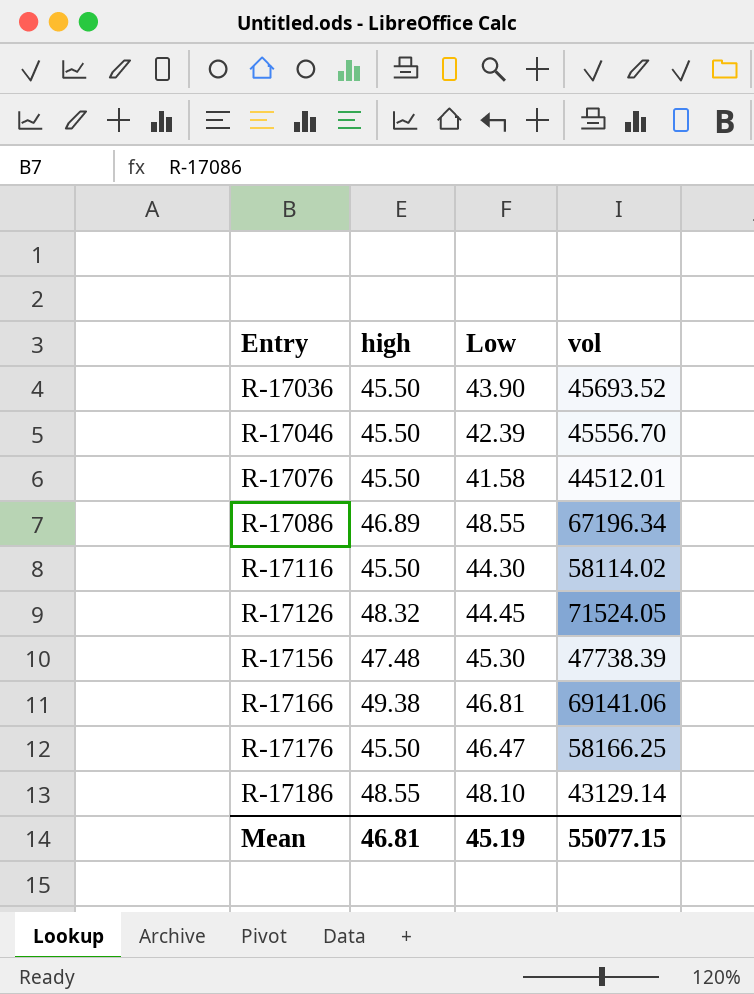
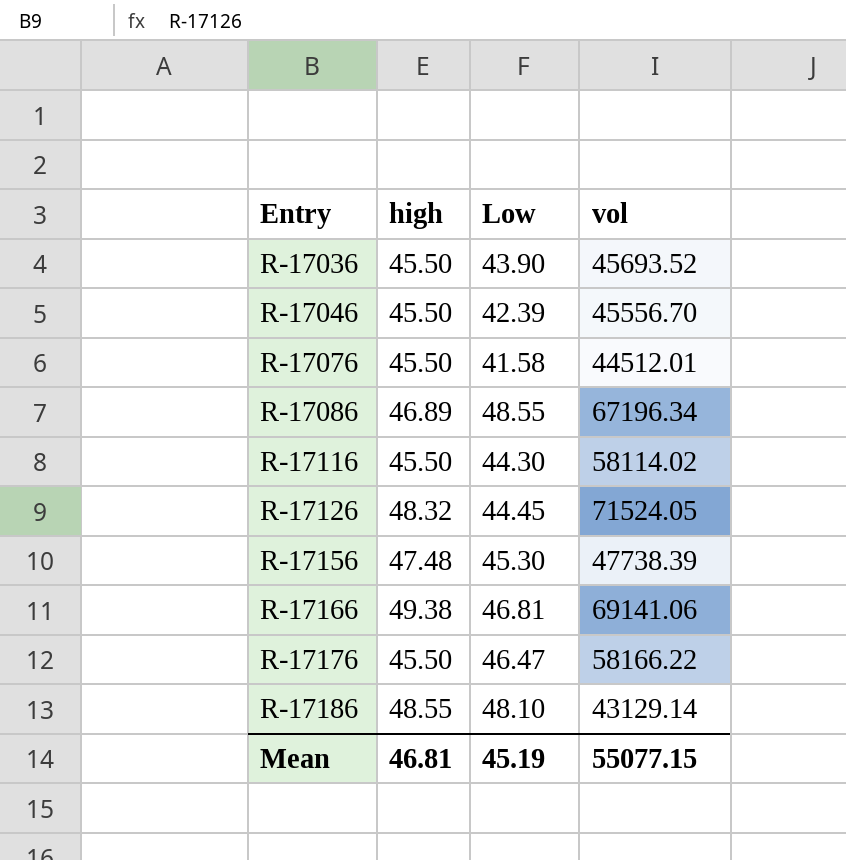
R-17176 | vol: 58166.25 -> 58166.22

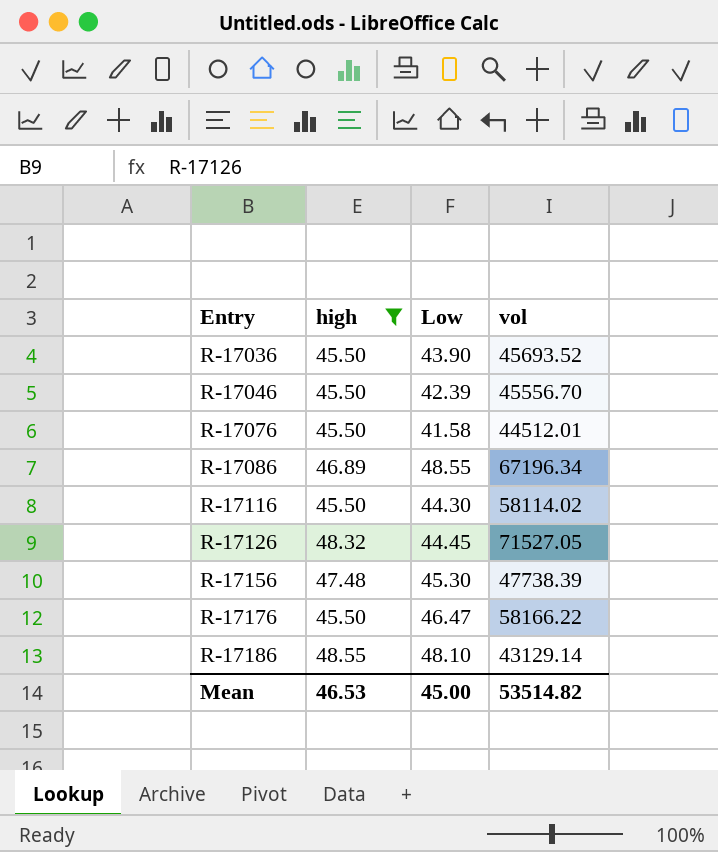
filter: none -> high != 49.38
R-17126 | vol: 71524.05 -> 71527.05
Mean | high: 46.81 -> 46.53
Mean | Low: 45.19 -> 45.00
Mean | vol: 55077.15 -> 53514.82

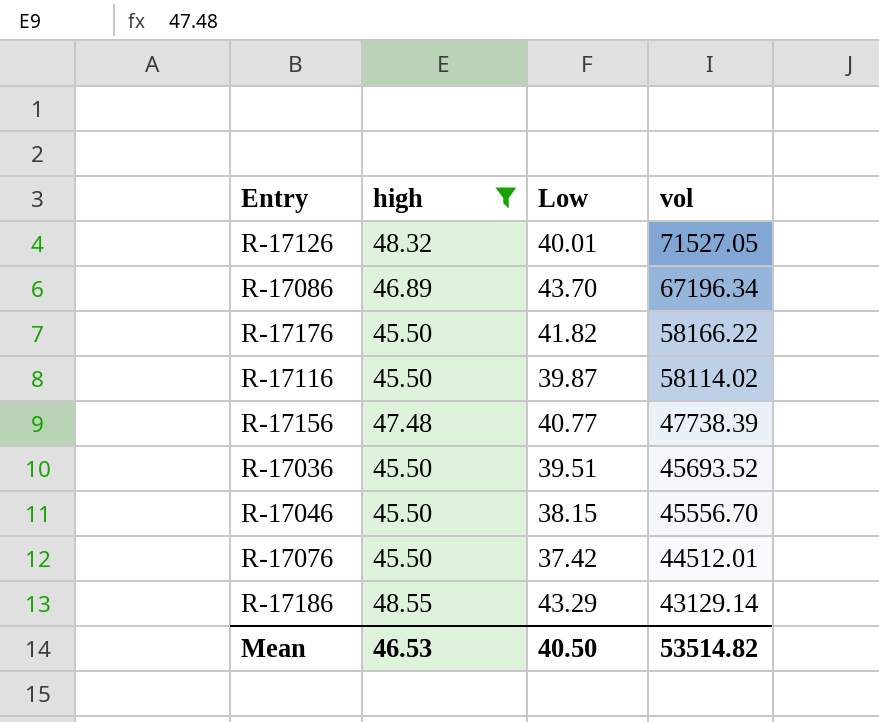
row order: Entry ascending -> vol descending
R-17126 | Low: 44.45 -> 40.01
R-17086 | Low: 48.55 -> 43.70
R-17176 | Low: 46.47 -> 41.82
R-17116 | Low: 44.30 -> 39.87
R-17156 | Low: 45.30 -> 40.77
R-17036 | Low: 43.90 -> 39.51
R-17046 | Low: 42.39 -> 38.15
R-17076 | Low: 41.58 -> 37.42
R-17186 | Low: 48.10 -> 43.29
Mean | Low: 45.00 -> 40.50

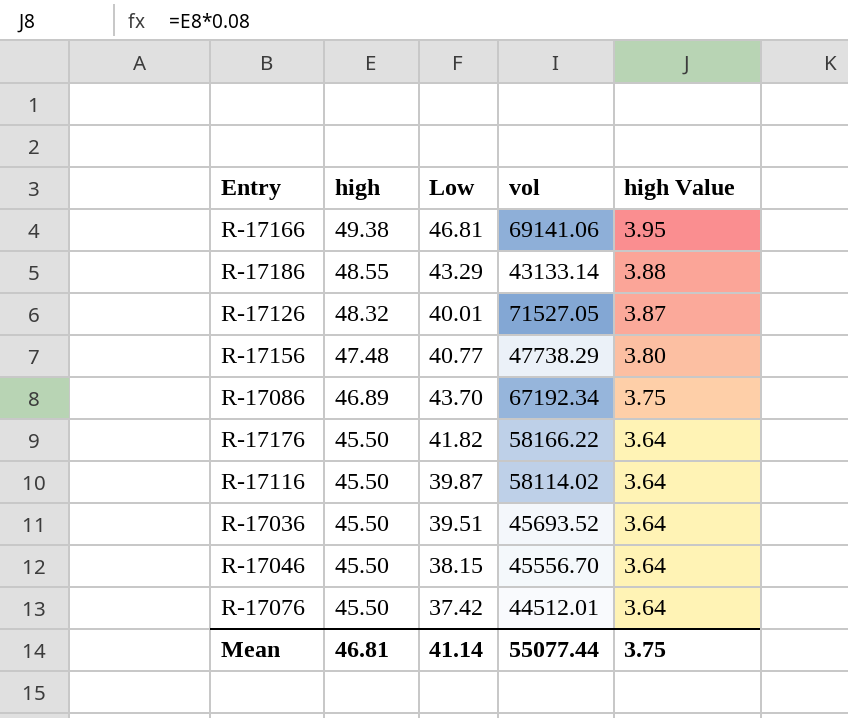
filter: high != 49.38 -> none
row order: vol descending -> high descending
column high Value | formula: none -> [high] * 0.08
R-17186 | vol: 43129.14 -> 43133.14
R-17156 | vol: 47738.39 -> 47738.29
R-17086 | vol: 67196.34 -> 67192.34
Mean | high: 46.53 -> 46.81
Mean | Low: 40.50 -> 41.14
Mean | vol: 53514.82 -> 55077.44

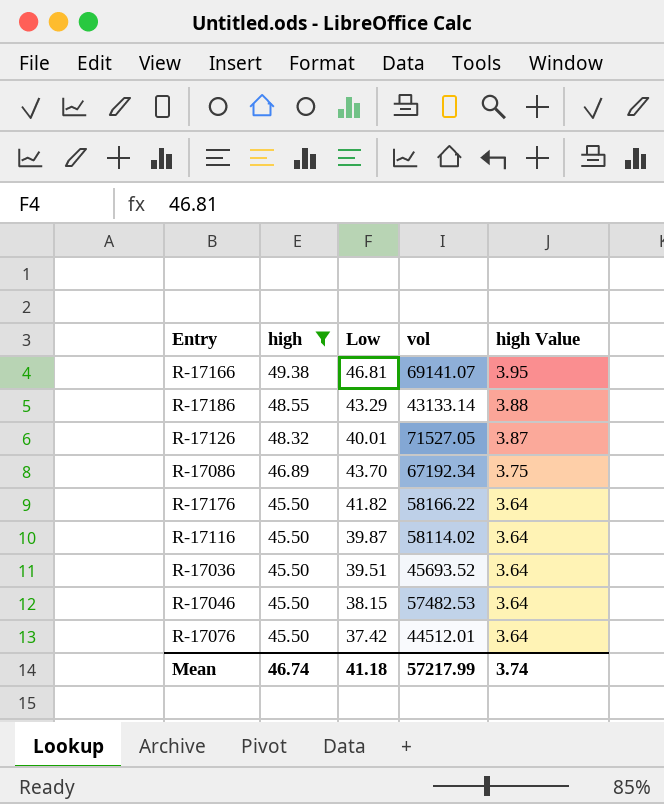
filter: none -> high != 47.48
R-17166 | vol: 69141.06 -> 69141.07
R-17046 | vol: 45556.70 -> 57482.53
Mean | high: 46.81 -> 46.74
Mean | Low: 41.14 -> 41.18
Mean | vol: 55077.44 -> 57217.99
Mean | high Value: 3.75 -> 3.74

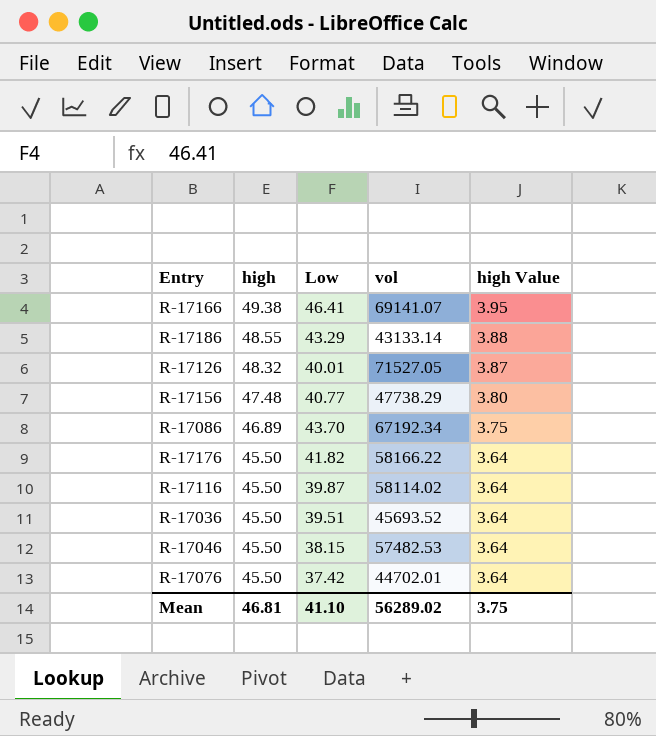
filter: high != 47.48 -> none
R-17166 | Low: 46.81 -> 46.41
R-17076 | vol: 44512.01 -> 44702.01
Mean | high: 46.74 -> 46.81
Mean | Low: 41.18 -> 41.10
Mean | vol: 57217.99 -> 56289.02
Mean | high Value: 3.74 -> 3.75

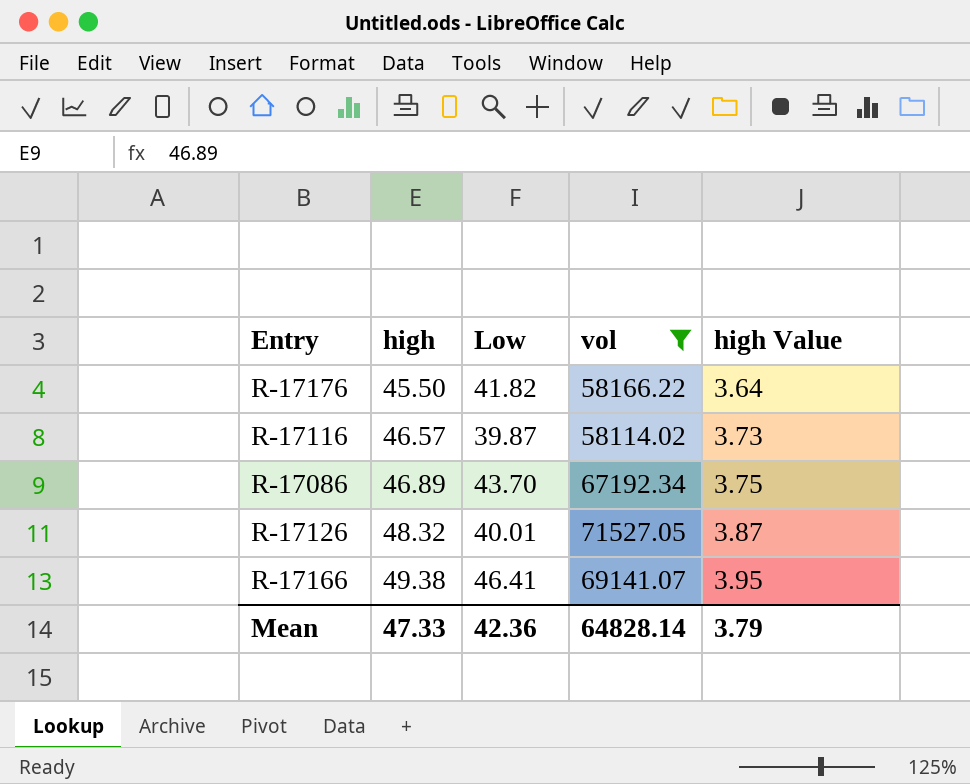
filter: none -> vol >= 58114.02
row order: high descending -> high ascending
R-17116 | high: 45.50 -> 46.57
R-17116 | high Value: 3.64 -> 3.73
Mean | high: 46.81 -> 47.33
Mean | Low: 41.10 -> 42.36
Mean | vol: 56289.02 -> 64828.14
Mean | high Value: 3.75 -> 3.79

